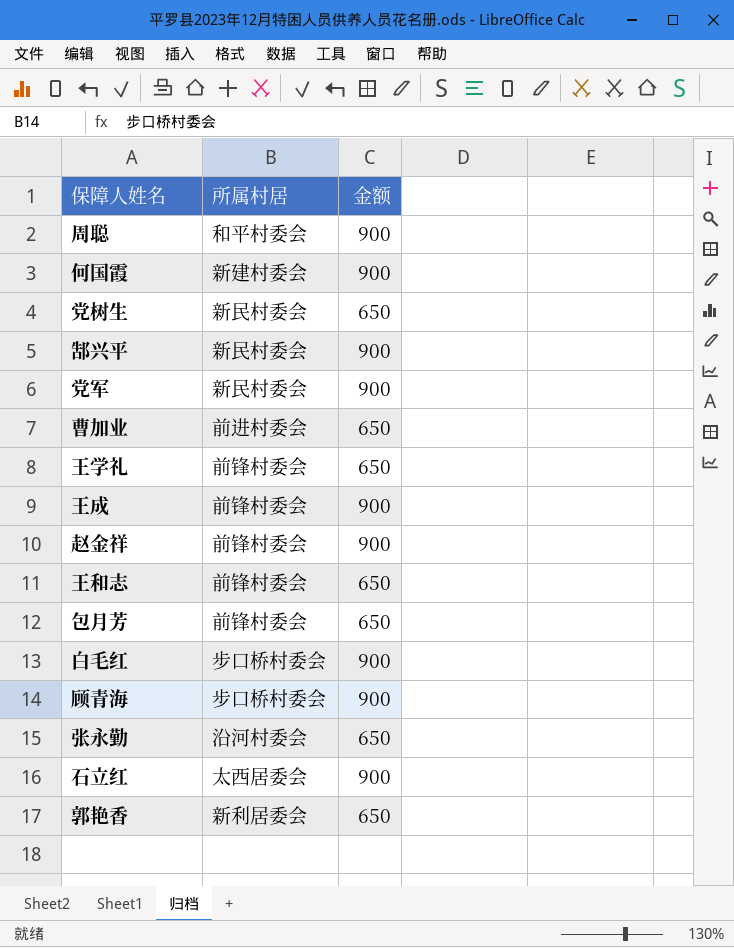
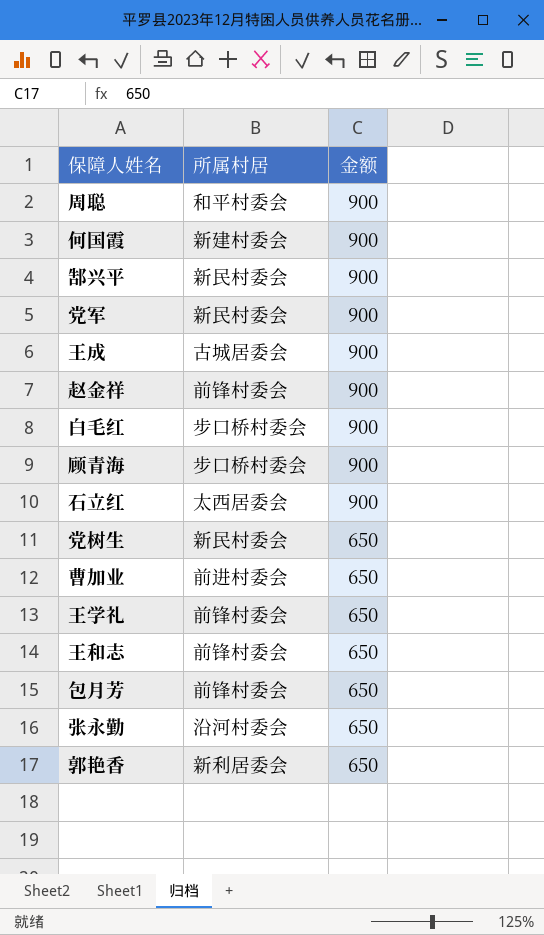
row order: none -> 金额 descending
王成 | 所属村居: 前锋村委会 -> 古城居委会

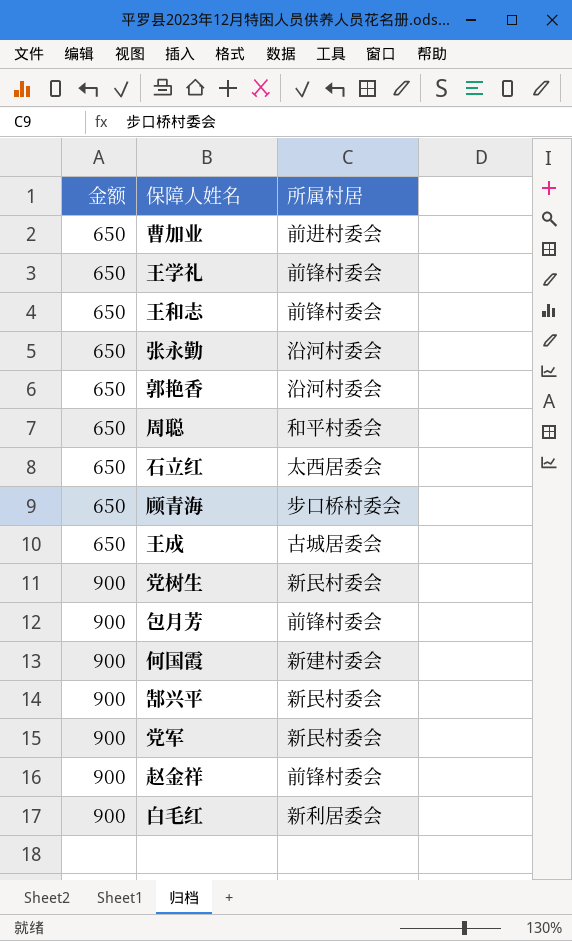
row order: 金额 descending -> 金额 ascending
column 金额 | position: 3 -> 1
郭艳香 | 所属村居: 新利居委会 -> 沿河村委会
周聪 | 金额: 900 -> 650
石立红 | 金额: 900 -> 650
顾青海 | 金额: 900 -> 650
王成 | 金额: 900 -> 650
党树生 | 金额: 650 -> 900
包月芳 | 金额: 650 -> 900
白毛红 | 所属村居: 步口桥村委会 -> 新利居委会

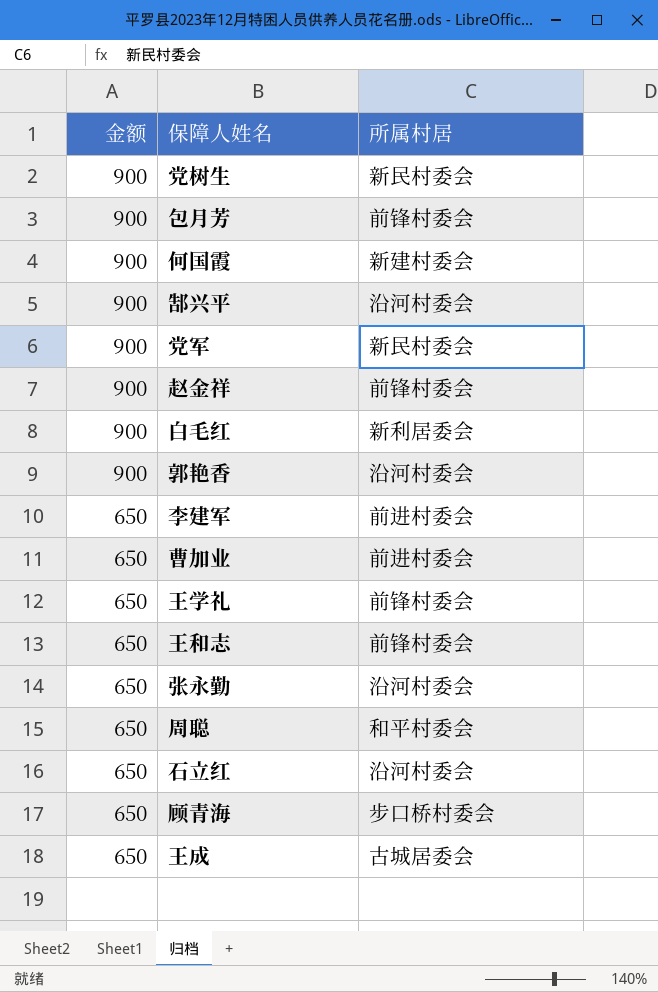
row order: 金额 ascending -> 金额 descending
郜兴平 | 所属村居: 新民村委会 -> 沿河村委会
郭艳香 | 金额: 650 -> 900
row 李建军: none -> 650 | 前进村委会
石立红 | 所属村居: 太西居委会 -> 沿河村委会

